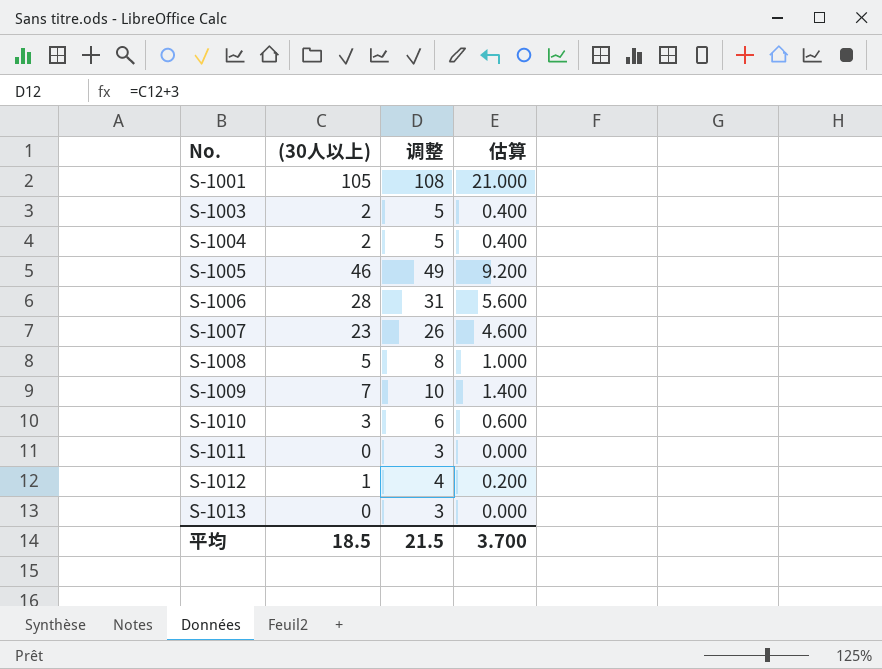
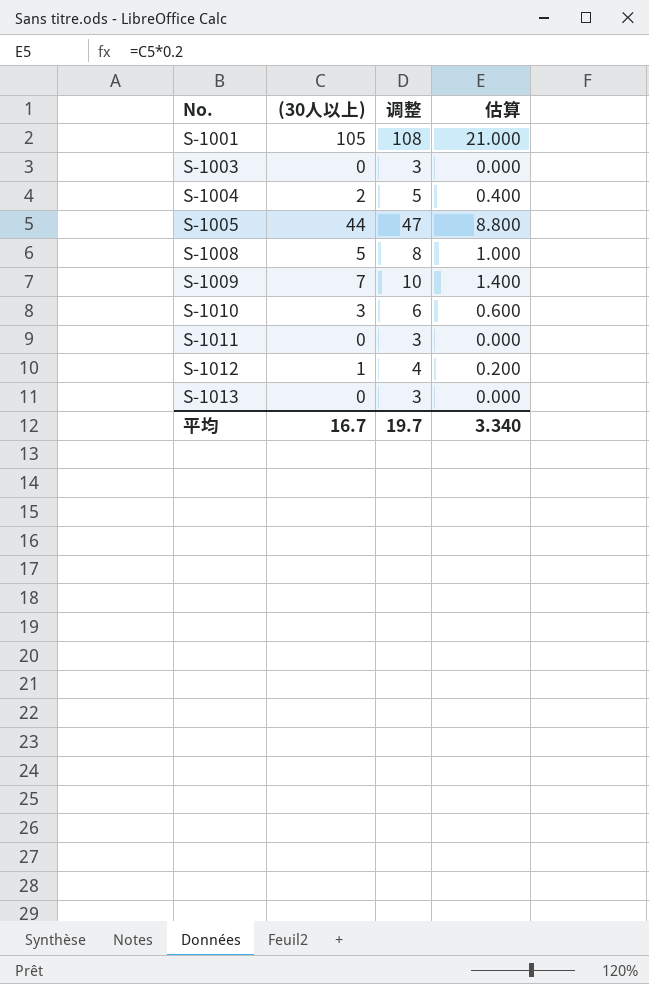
row S-1006: 28 | 31 | 5.600 -> none
row S-1007: 23 | 26 | 4.600 -> none
S-1003 | (30人以上): 2 -> 0
S-1003 | 调整: 5 -> 3
S-1003 | 估算: 0.400 -> 0.000
S-1005 | (30人以上): 46 -> 44
S-1005 | 调整: 49 -> 47
S-1005 | 估算: 9.200 -> 8.800
平均 | (30人以上): 18.5 -> 16.7
平均 | 调整: 21.5 -> 19.7
平均 | 估算: 3.700 -> 3.340

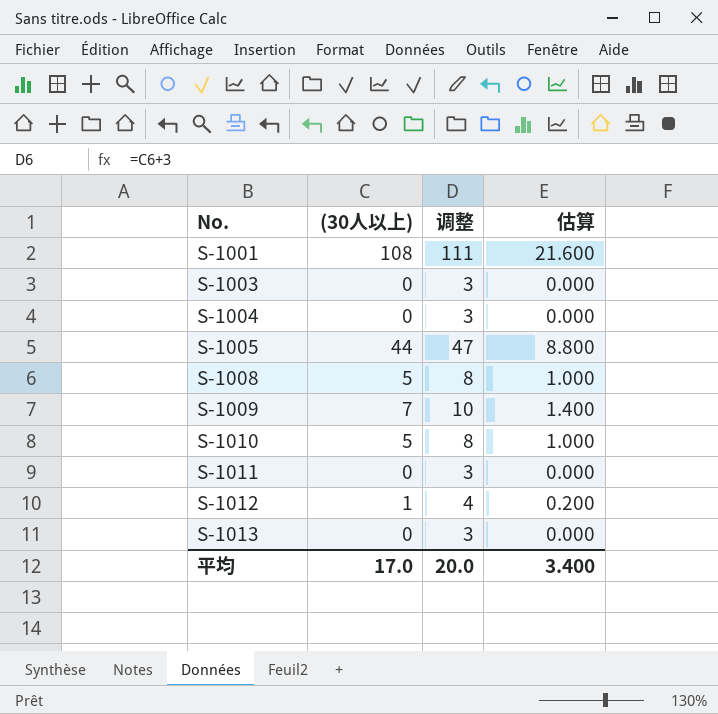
S-1001 | (30人以上): 105 -> 108
S-1001 | 调整: 108 -> 111
S-1001 | 估算: 21.000 -> 21.600
S-1004 | (30人以上): 2 -> 0
S-1004 | 调整: 5 -> 3
S-1004 | 估算: 0.400 -> 0.000
S-1010 | (30人以上): 3 -> 5
S-1010 | 调整: 6 -> 8
S-1010 | 估算: 0.600 -> 1.000
平均 | (30人以上): 16.7 -> 17.0
平均 | 调整: 19.7 -> 20.0
平均 | 估算: 3.340 -> 3.400

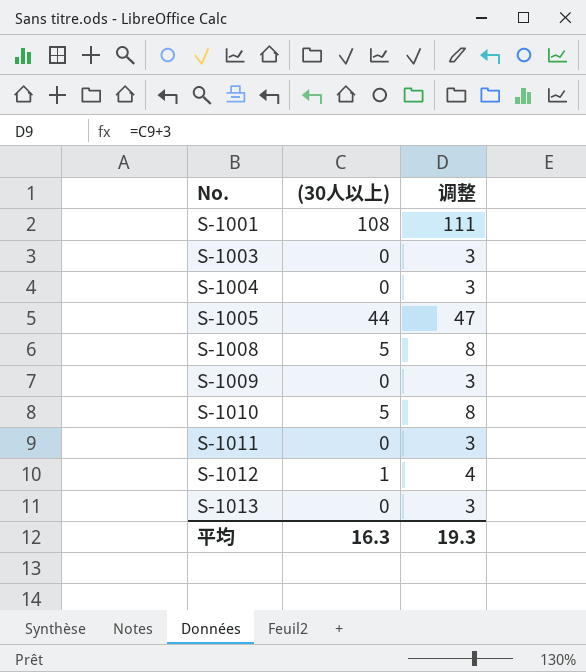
column 估算 | formula: [(30人以上)] * 0.2 -> none
S-1009 | (30人以上): 7 -> 0
S-1009 | 调整: 10 -> 3
平均 | (30人以上): 17.0 -> 16.3
平均 | 调整: 20.0 -> 19.3

